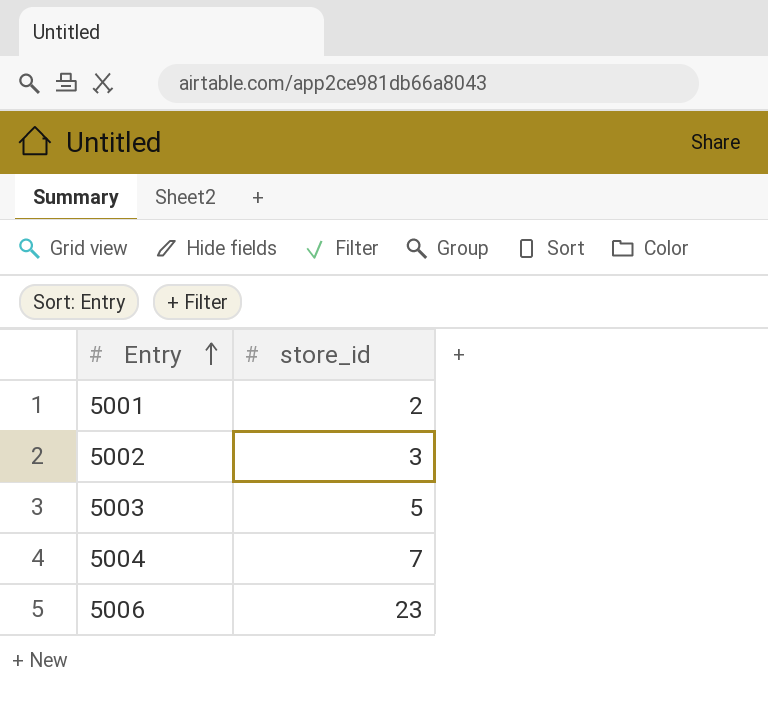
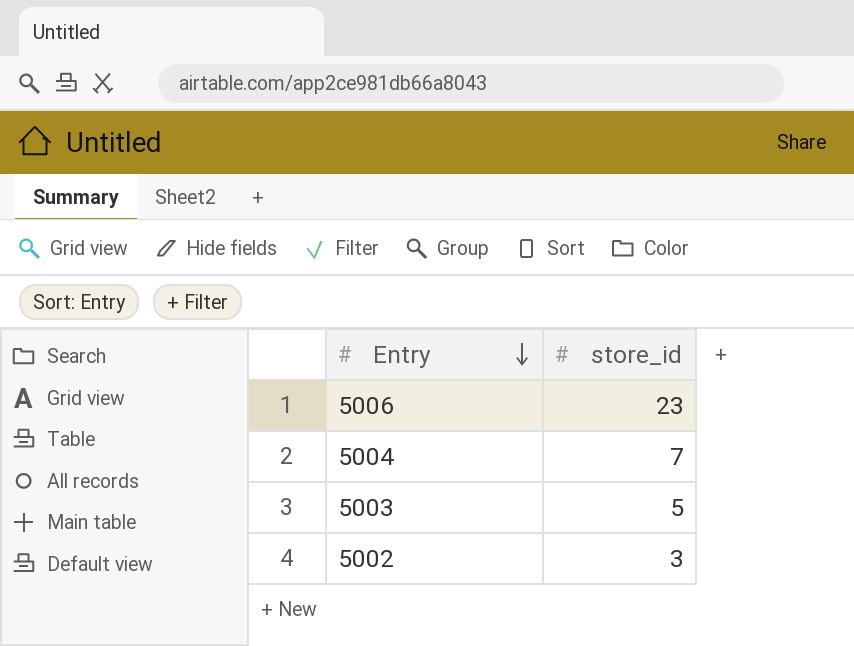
row order: Entry ascending -> Entry descending
row 5001: 2 -> none

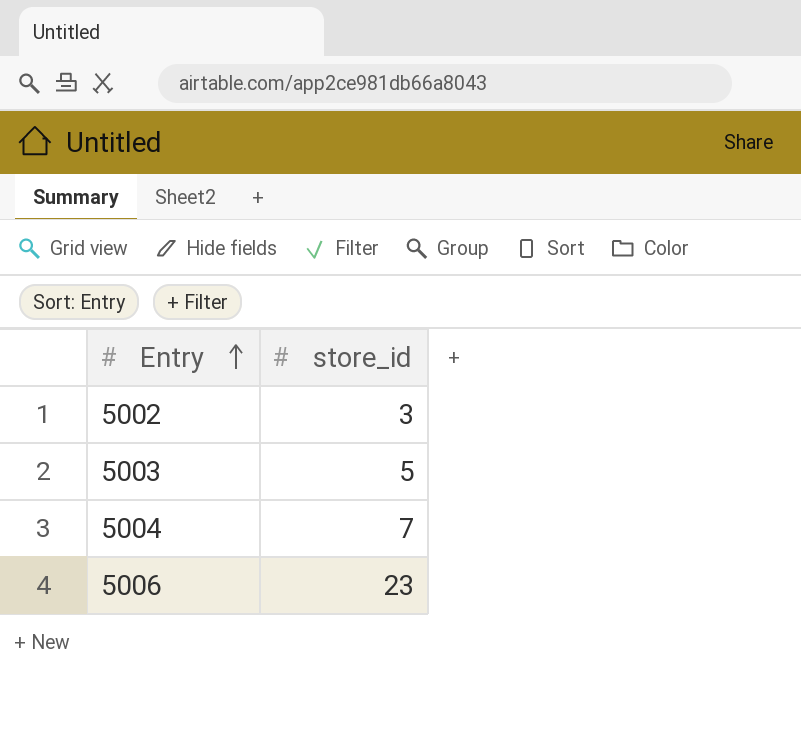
row order: Entry descending -> Entry ascending

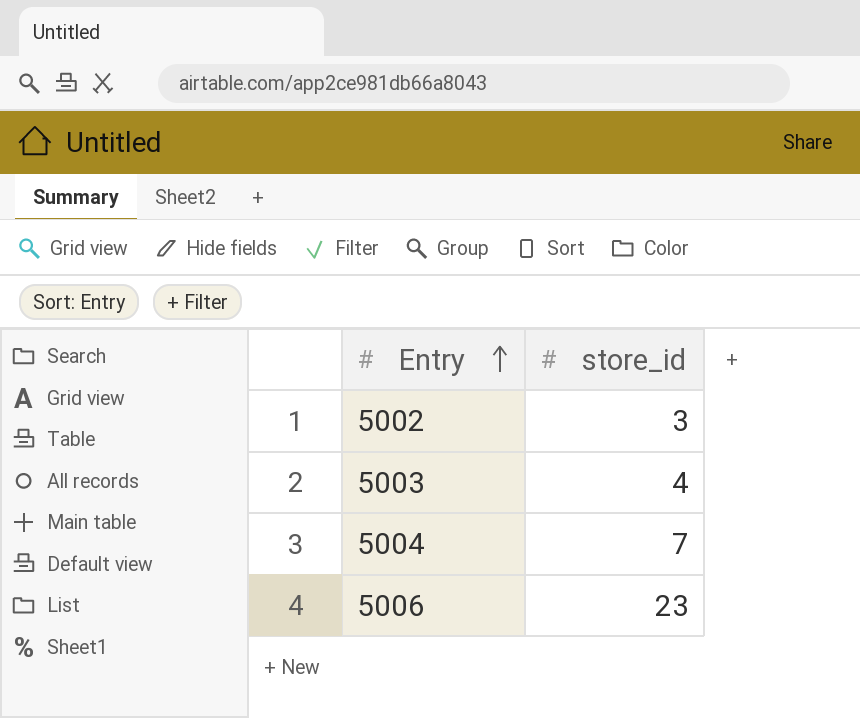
5003 | store_id: 5 -> 4

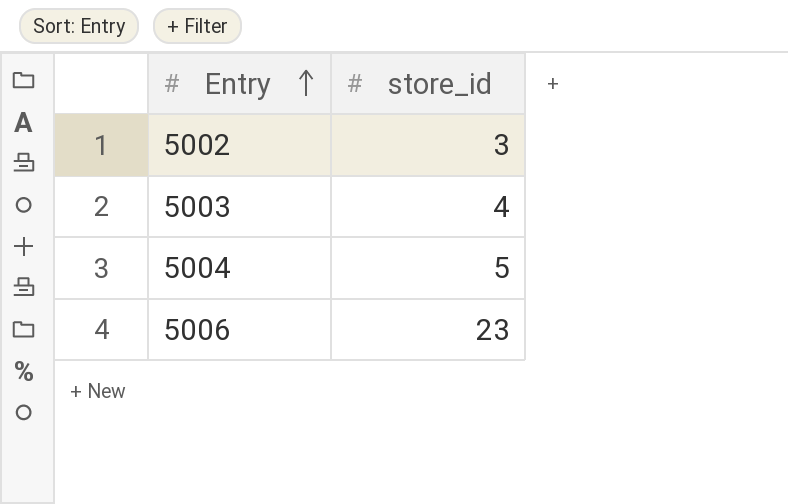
5004 | store_id: 7 -> 5

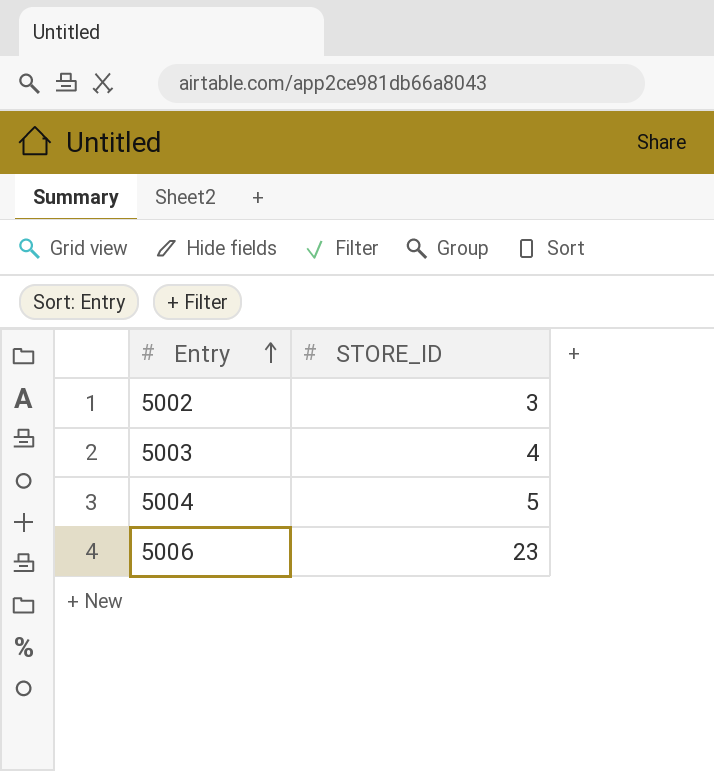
column name: store_id -> STORE_ID

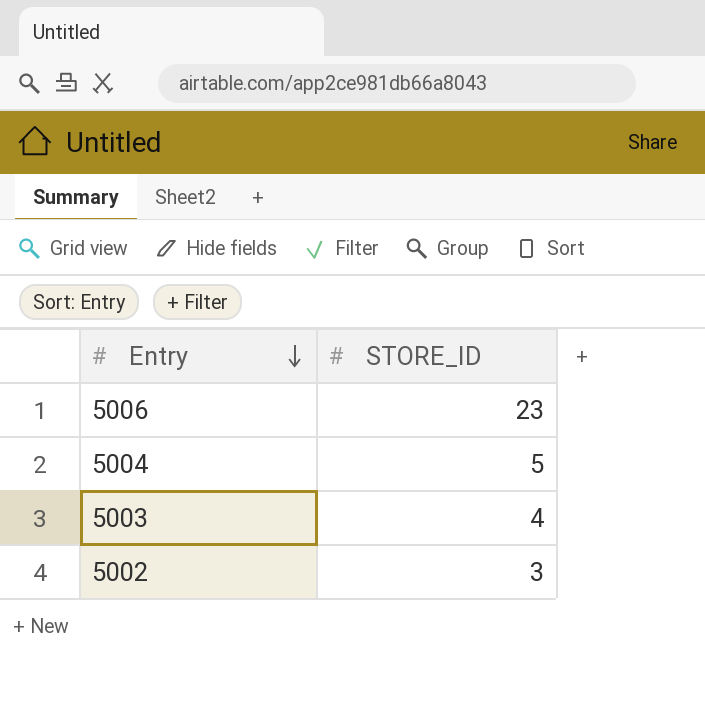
row order: Entry ascending -> Entry descending

